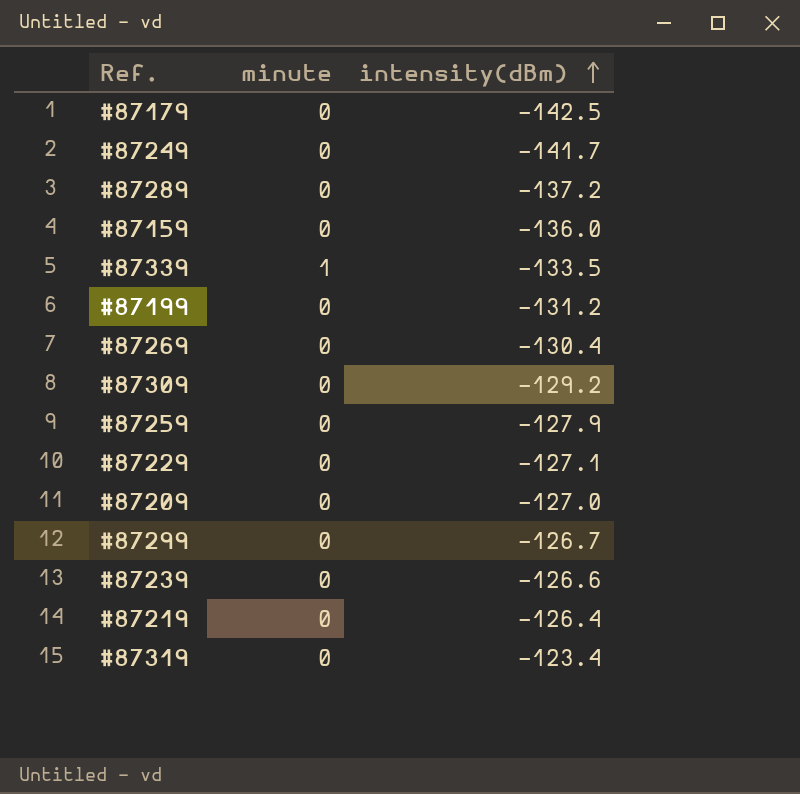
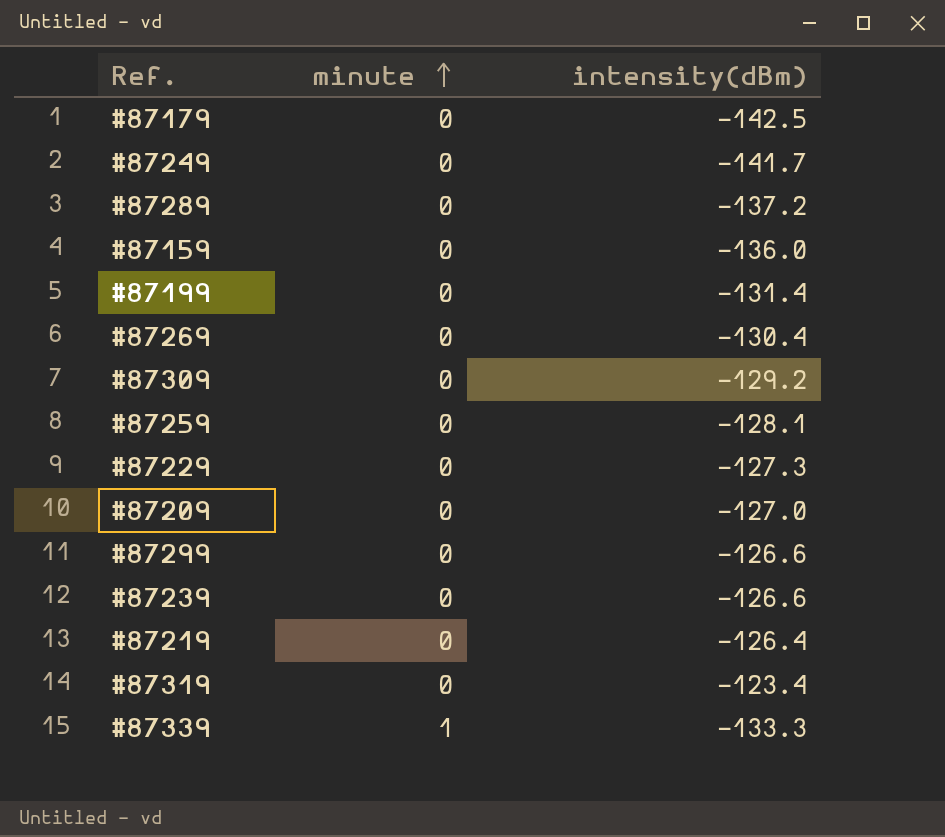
row order: intensity(dBm) ascending -> minute ascending
#87199 | intensity(dBm): -131.2 -> -131.4
#87259 | intensity(dBm): -127.9 -> -128.1
#87229 | intensity(dBm): -127.1 -> -127.3
#87299 | intensity(dBm): -126.7 -> -126.6
#87339 | intensity(dBm): -133.5 -> -133.3

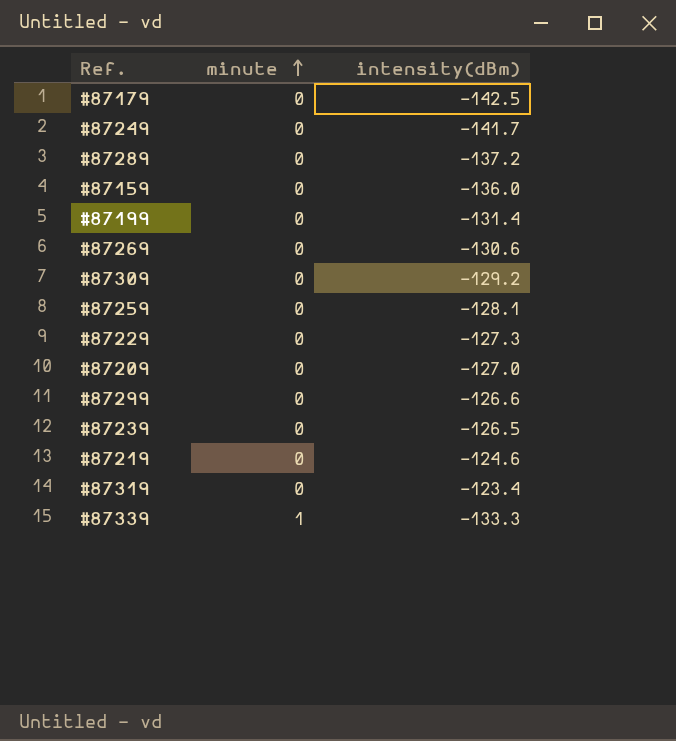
#87269 | intensity(dBm): -130.4 -> -130.6
#87239 | intensity(dBm): -126.6 -> -126.5
#87219 | intensity(dBm): -126.4 -> -124.6

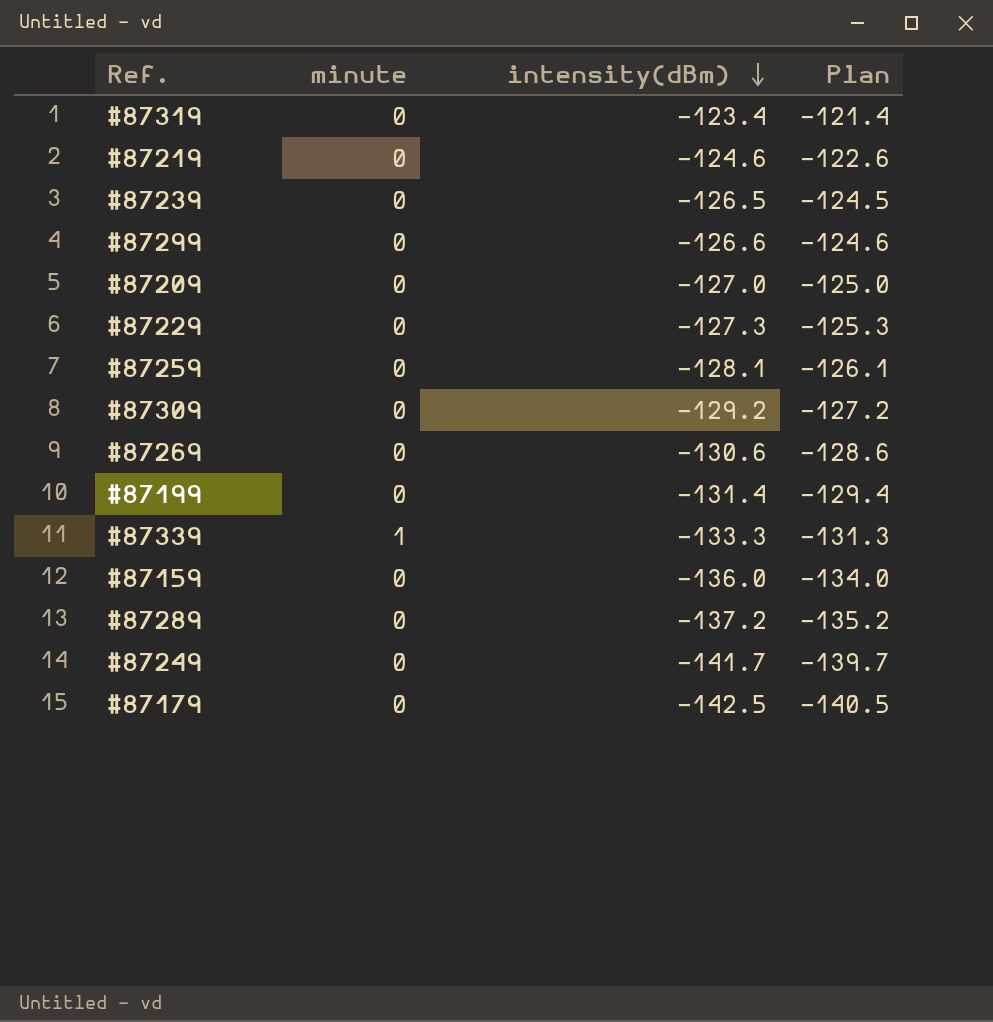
row order: minute ascending -> intensity(dBm) descending
column Plan | formula: none -> [intensity(dBm)] + 2

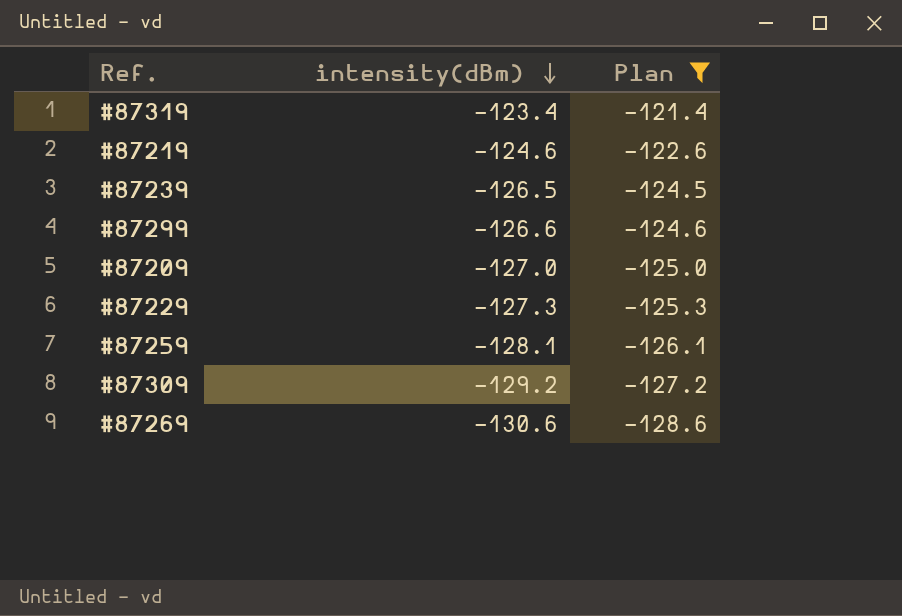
filter: none -> Plan >= -128.6
column minute | position: 2 -> none

